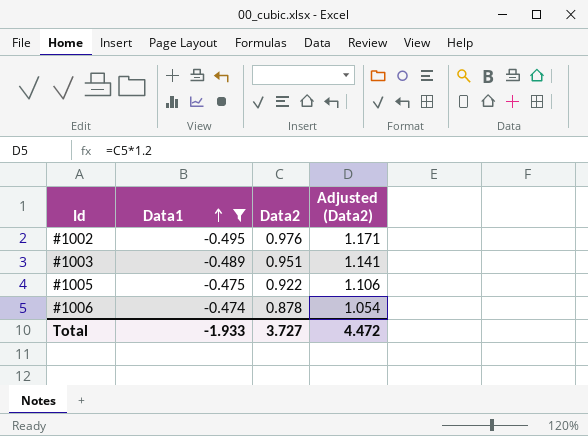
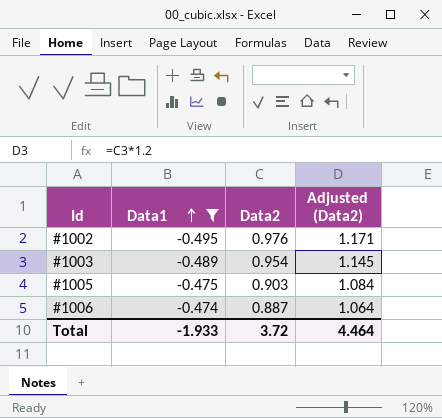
#1003 | Data2: 0.951 -> 0.954
#1003 | Adjusted (Data2): 1.141 -> 1.145
#1005 | Data2: 0.922 -> 0.903
#1005 | Adjusted (Data2): 1.106 -> 1.084
#1006 | Data2: 0.878 -> 0.887
#1006 | Adjusted (Data2): 1.054 -> 1.064
Total | Data2: 3.727 -> 3.72
Total | Adjusted (Data2): 4.472 -> 4.464

